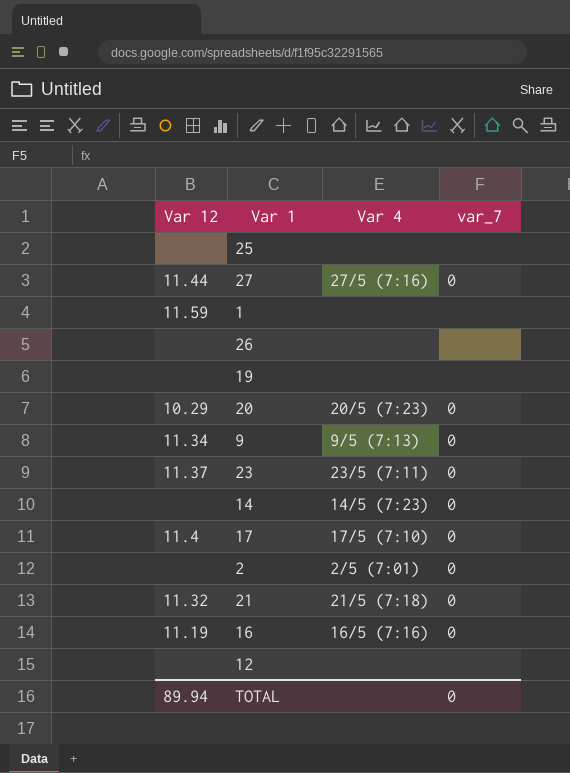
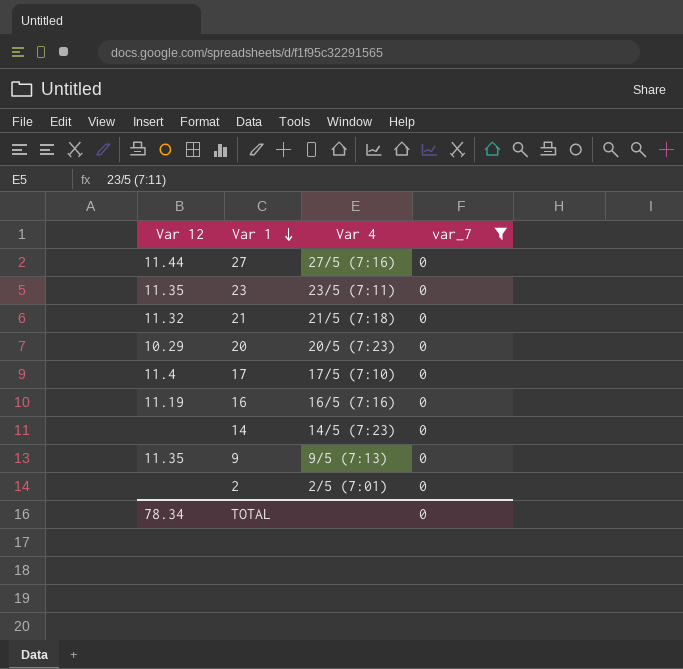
filter: none -> var_7 = 0
row order: none -> Var 1 descending
23 | Var 12: 11.37 -> 11.35
9 | Var 12: 11.34 -> 11.35
TOTAL | Var 12: 89.94 -> 78.34

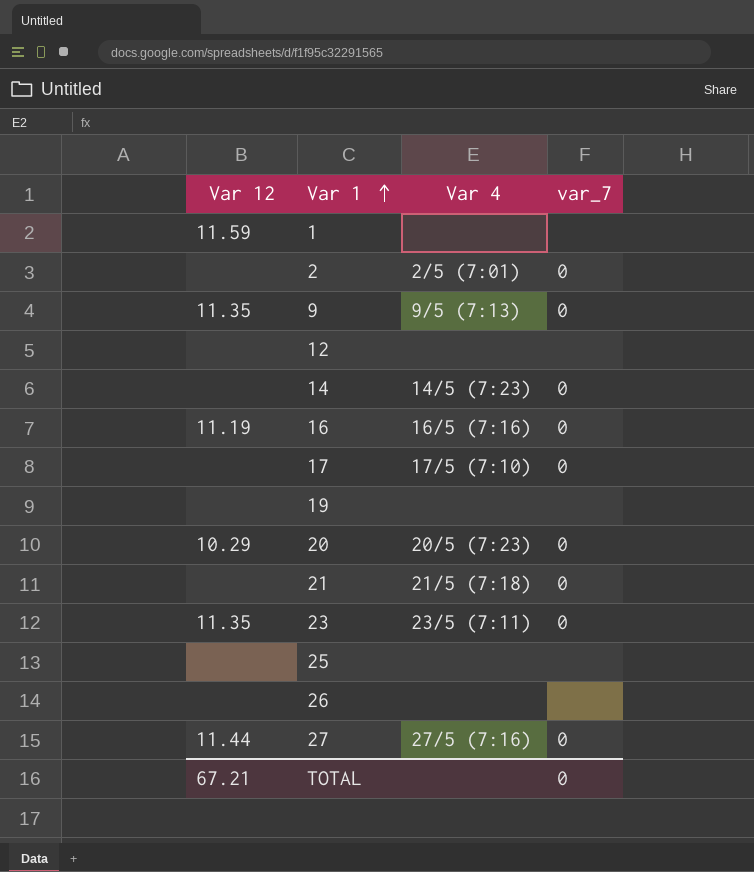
filter: var_7 = 0 -> none
row order: Var 1 descending -> Var 1 ascending
17 | Var 12: 11.4 -> none
21 | Var 12: 11.32 -> none
TOTAL | Var 12: 78.34 -> 67.21

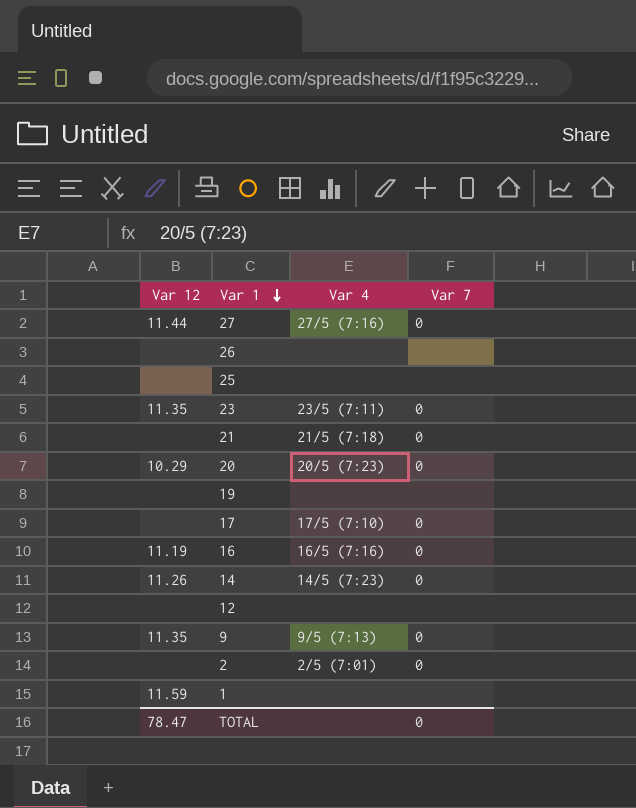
row order: Var 1 ascending -> Var 1 descending
column name: var_7 -> Var 7
14 | Var 12: none -> 11.26
TOTAL | Var 12: 67.21 -> 78.47

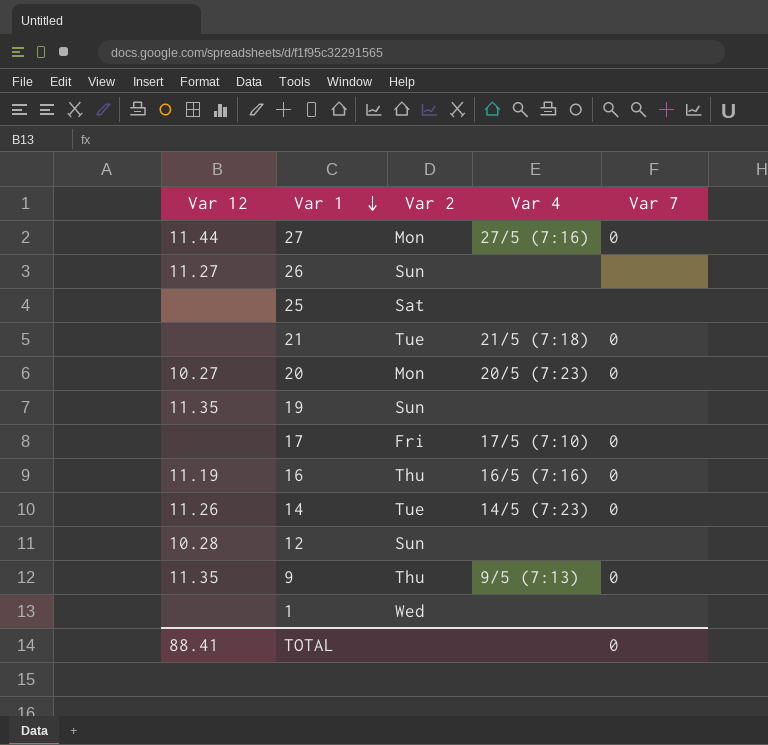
column Var 2 | position: none -> 3
row 23: 11.35 | 23/5 (7:11) | 0 -> none
row 2: none | 2/5 (7:01) | 0 -> none
26 | Var 12: none -> 11.27
20 | Var 12: 10.29 -> 10.27
19 | Var 12: none -> 11.35
12 | Var 12: none -> 10.28
1 | Var 12: 11.59 -> none
TOTAL | Var 12: 78.47 -> 88.41

